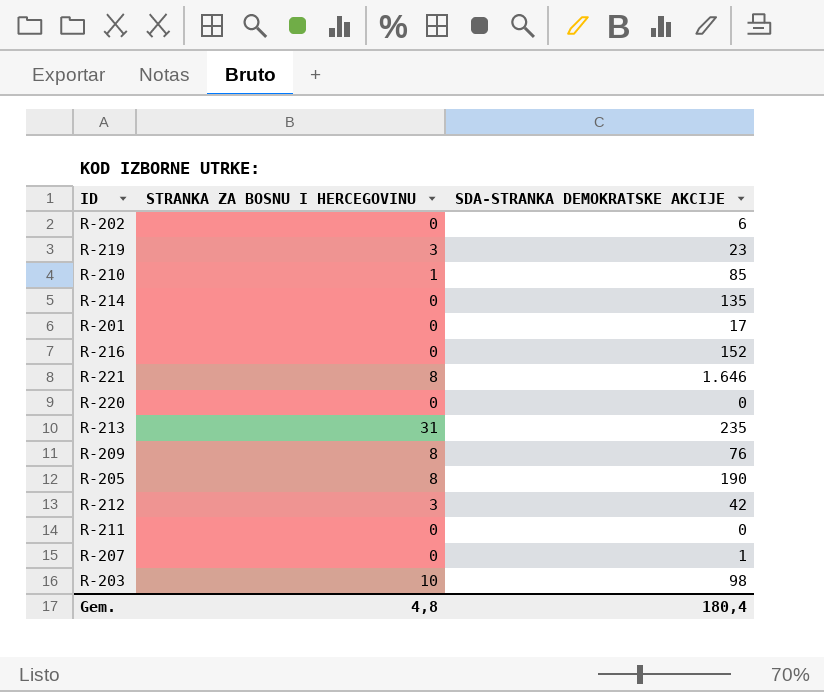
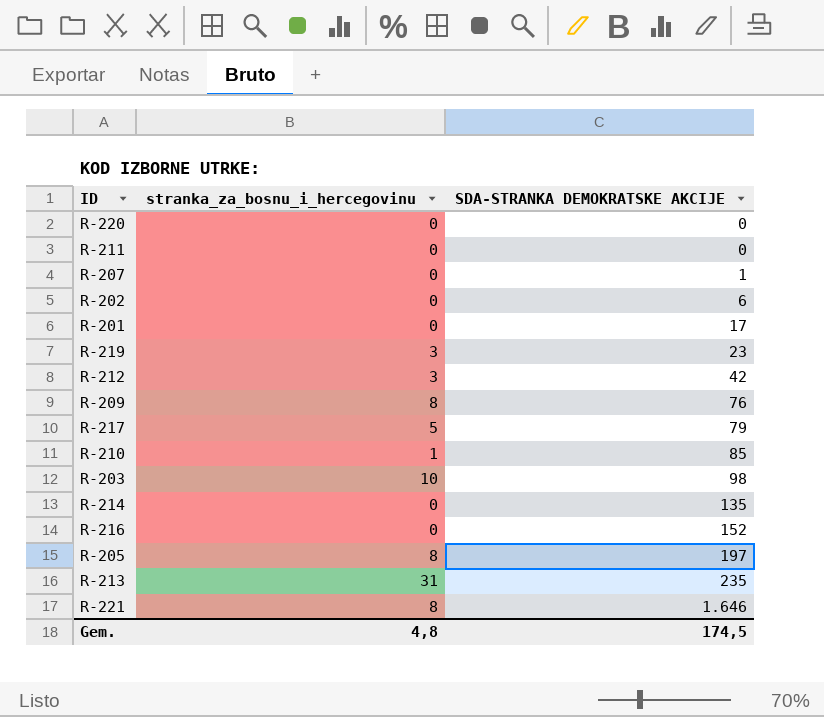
row order: none -> SDA-STRANKA DEMOKRATSKE AKCIJE ascending
column name: STRANKA ZA BOSNU I HERCEGOVINU -> stranka_za_bosnu_i_hercegovinu
row R-217: none -> 5 | 79
R-205 | SDA-STRANKA DEMOKRATSKE AKCIJE: 190 -> 197
Gem. | SDA-STRANKA DEMOKRATSKE AKCIJE: 180,4 -> 174,5

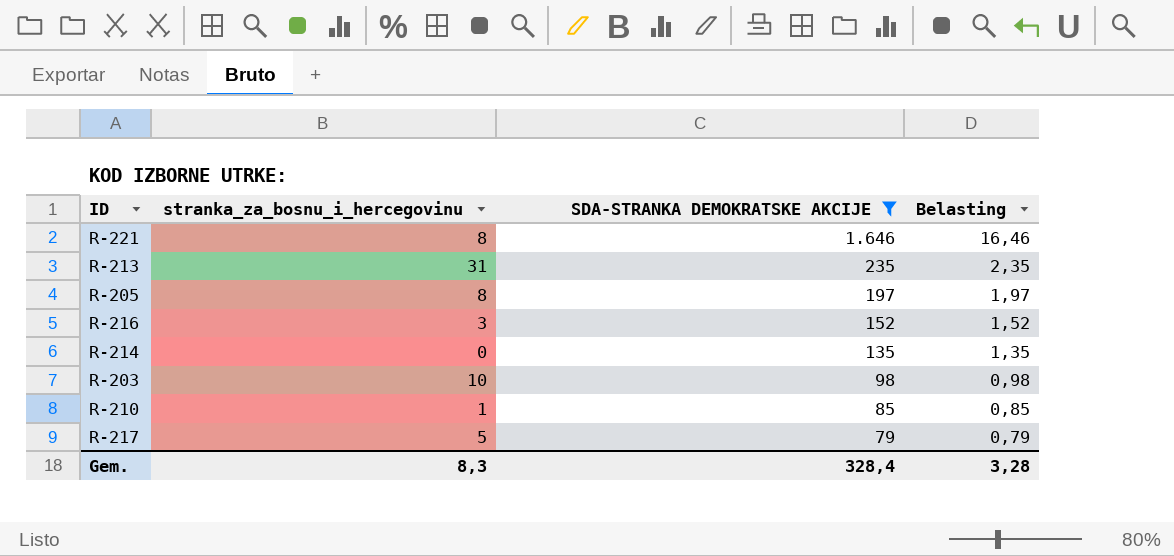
filter: none -> SDA-STRANKA DEMOKRATSKE AKCIJE >= 79
row order: SDA-STRANKA DEMOKRATSKE AKCIJE ascending -> SDA-STRANKA DEMOKRATSKE AKCIJE descending
column Belasting | formula: none -> [SDA-STRANKA DEMOKRATSKE AKCIJE] * 0,01
R-216 | stranka_za_bosnu_i_hercegovinu: 0 -> 3
Gem. | stranka_za_bosnu_i_hercegovinu: 4,8 -> 8,3
Gem. | SDA-STRANKA DEMOKRATSKE AKCIJE: 174,5 -> 328,4

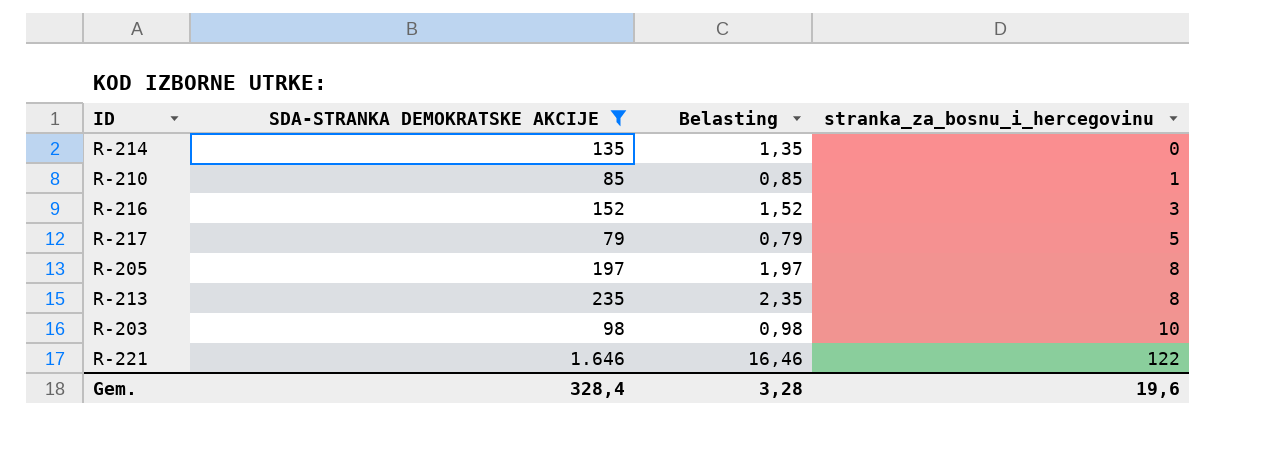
row order: SDA-STRANKA DEMOKRATSKE AKCIJE descending -> stranka_za_bosnu_i_hercegovinu ascending
column stranka_za_bosnu_i_hercegovinu | position: 2 -> 4
R-213 | stranka_za_bosnu_i_hercegovinu: 31 -> 8
R-221 | stranka_za_bosnu_i_hercegovinu: 8 -> 122
Gem. | stranka_za_bosnu_i_hercegovinu: 8,3 -> 19,6

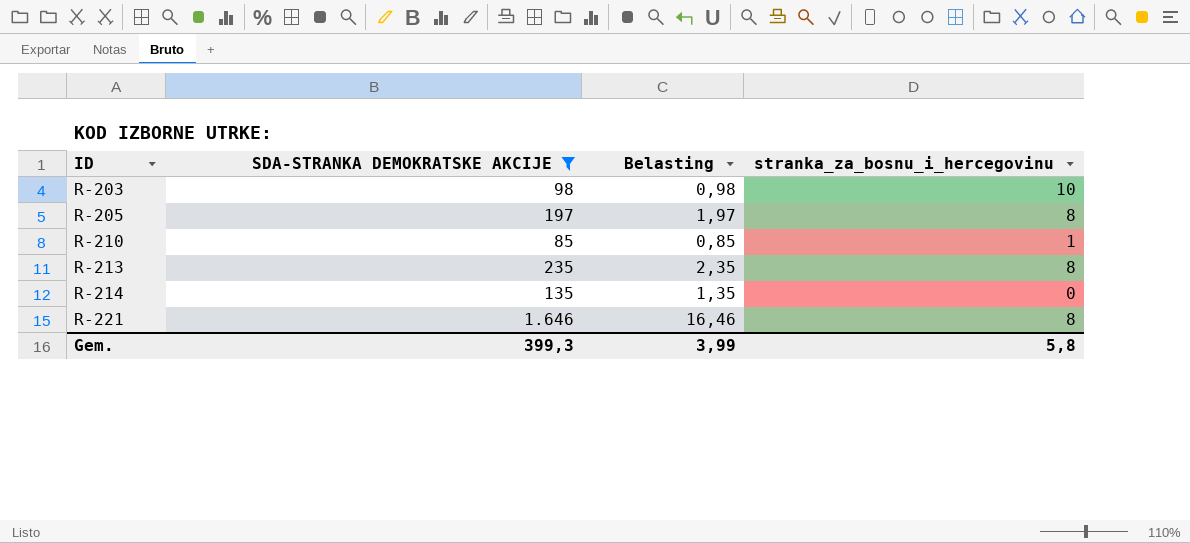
row order: stranka_za_bosnu_i_hercegovinu ascending -> ID ascending
row R-216: 152 | 1,52 | 3 -> none
row R-217: 79 | 0,79 | 5 -> none
R-221 | stranka_za_bosnu_i_hercegovinu: 122 -> 8
Gem. | SDA-STRANKA DEMOKRATSKE AKCIJE: 328,4 -> 399,3
Gem. | Belasting: 3,28 -> 3,99
Gem. | stranka_za_bosnu_i_hercegovinu: 19,6 -> 5,8

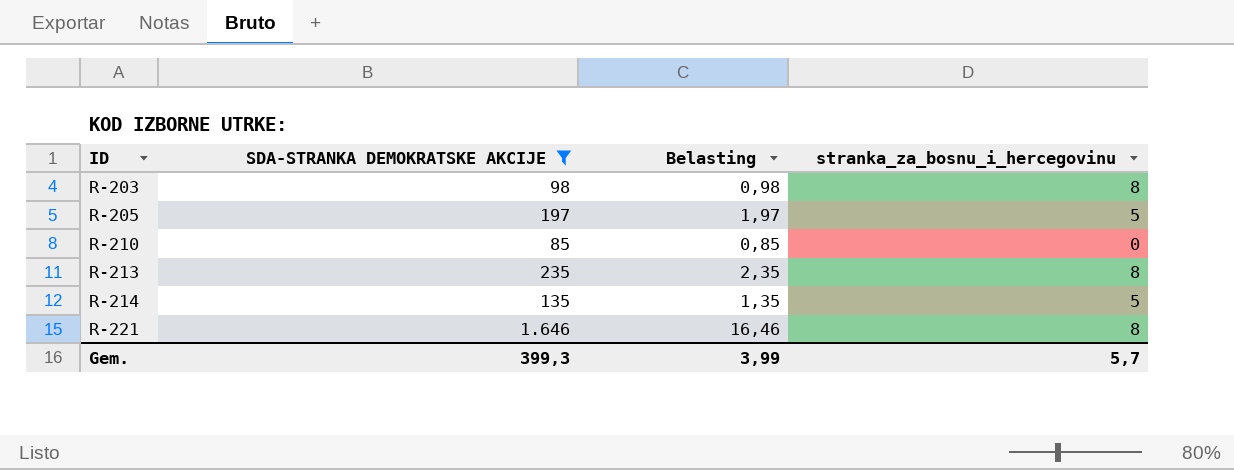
R-203 | stranka_za_bosnu_i_hercegovinu: 10 -> 8
R-205 | stranka_za_bosnu_i_hercegovinu: 8 -> 5
R-210 | stranka_za_bosnu_i_hercegovinu: 1 -> 0
R-214 | stranka_za_bosnu_i_hercegovinu: 0 -> 5
Gem. | stranka_za_bosnu_i_hercegovinu: 5,8 -> 5,7

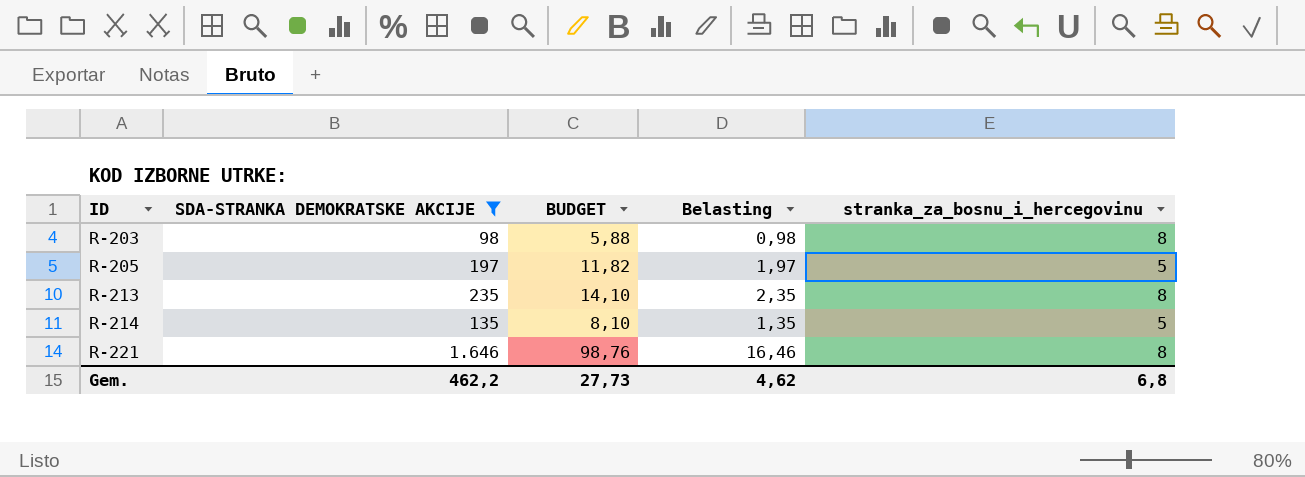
column BUDGET | formula: none -> [SDA-STRANKA DEMOKRATSKE AKCIJE] * 0,06
row R-210: 85 | 0,85 | 0 -> none
Gem. | SDA-STRANKA DEMOKRATSKE AKCIJE: 399,3 -> 462,2
Gem. | Belasting: 3,99 -> 4,62
Gem. | stranka_za_bosnu_i_hercegovinu: 5,7 -> 6,8

